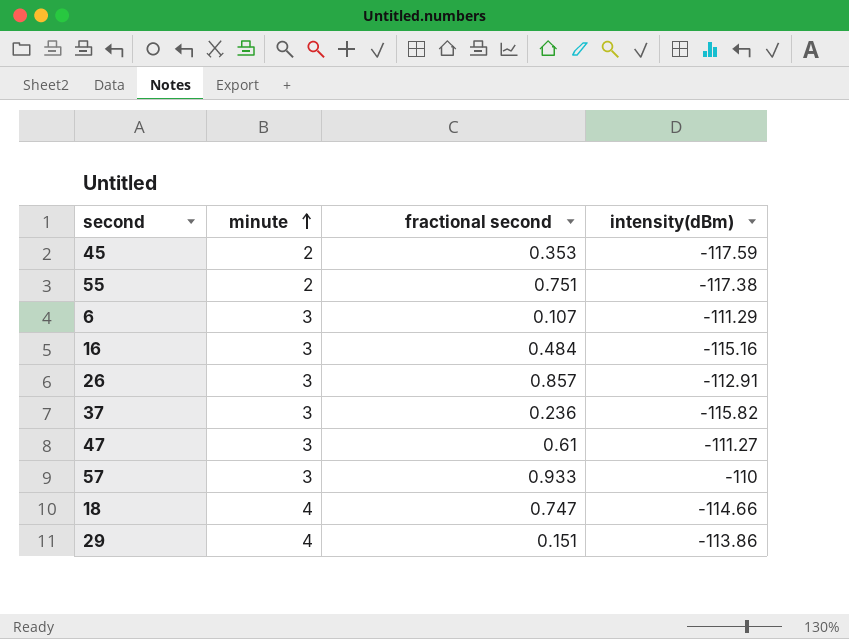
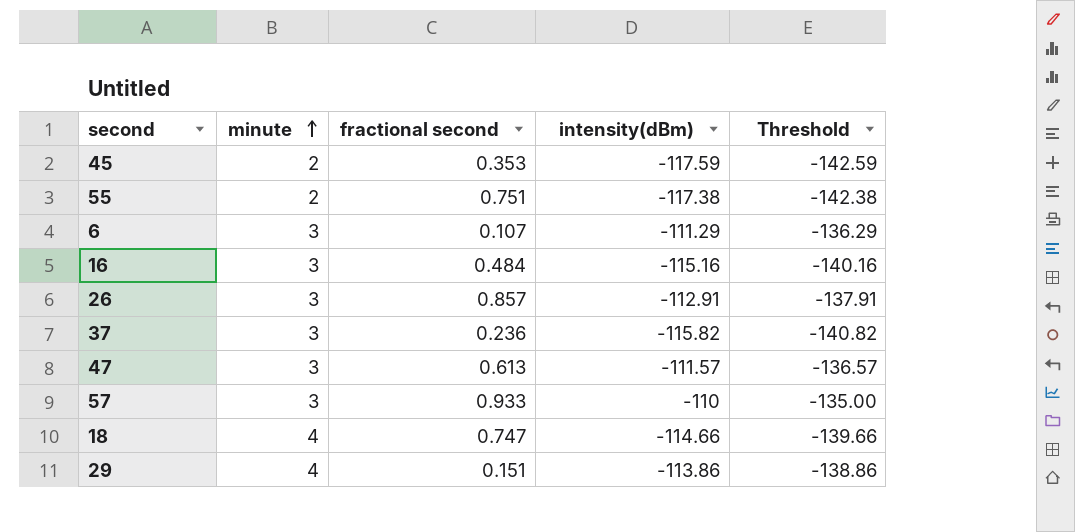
column Threshold | formula: none -> [intensity(dBm)] - 25
47 | fractional second: 0.61 -> 0.613
47 | intensity(dBm): -111.27 -> -111.57

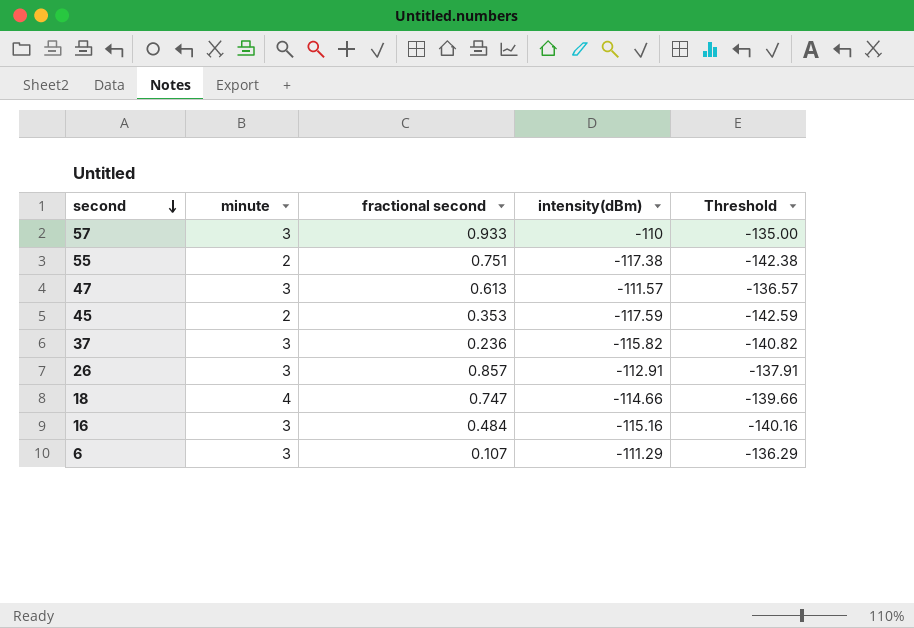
row order: minute ascending -> second descending
row 29: 4 | 0.151 | -113.86 | -138.86 -> none

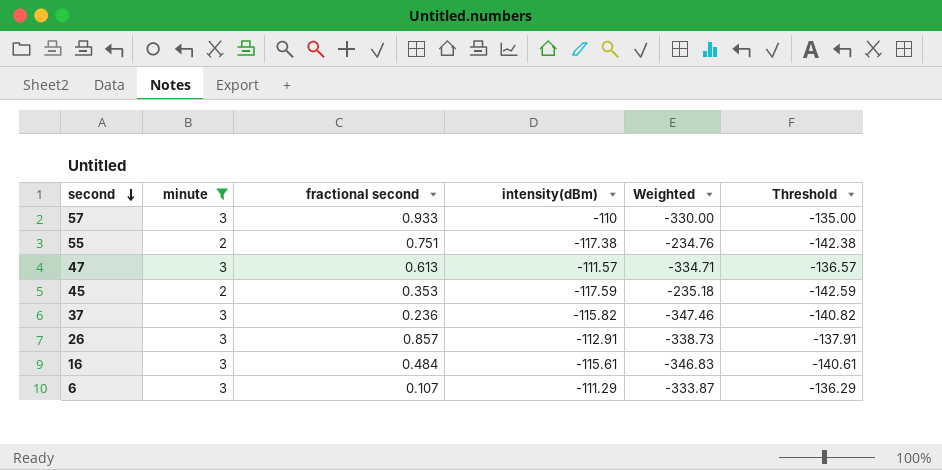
filter: none -> minute != 4
column Weighted | formula: none -> [minute] * [intensity(dBm)]
16 | intensity(dBm): -115.16 -> -115.61
16 | Threshold: -140.16 -> -140.61

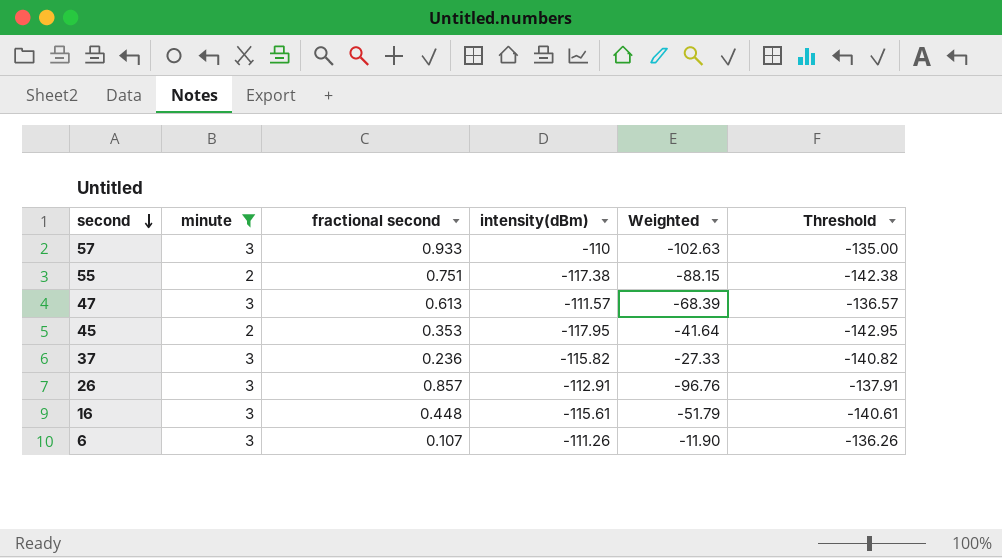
column Weighted | formula: [minute] * [intensity(dBm)] -> [fractional second] * [intensity(dBm)]
45 | intensity(dBm): -117.59 -> -117.95
45 | Threshold: -142.59 -> -142.95
16 | fractional second: 0.484 -> 0.448
6 | intensity(dBm): -111.29 -> -111.26
6 | Threshold: -136.29 -> -136.26

